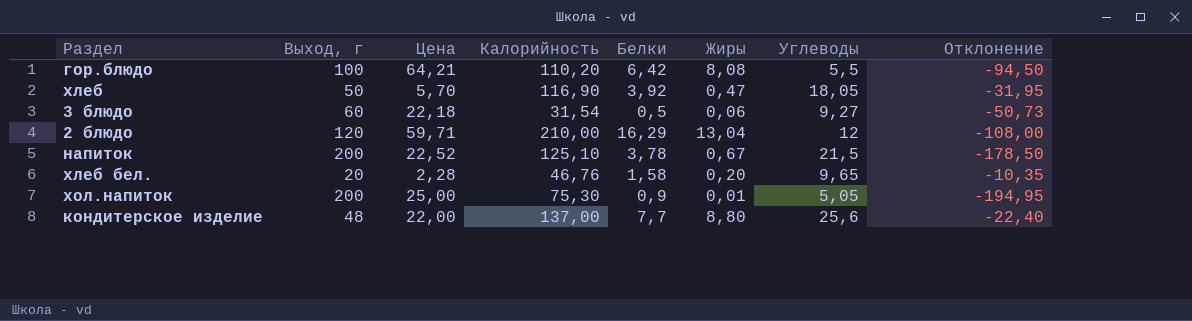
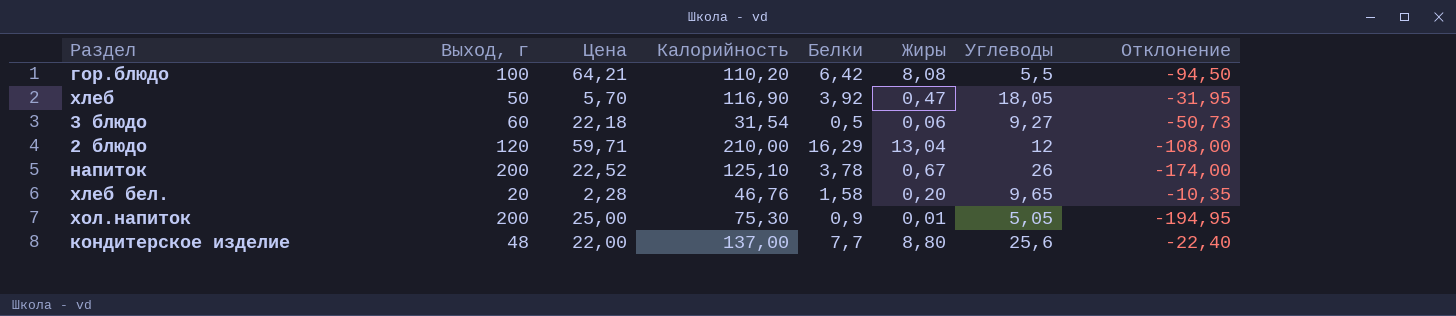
напиток | Углеводы: 21,5 -> 26
напиток | Отклонение: -178,50 -> -174,00

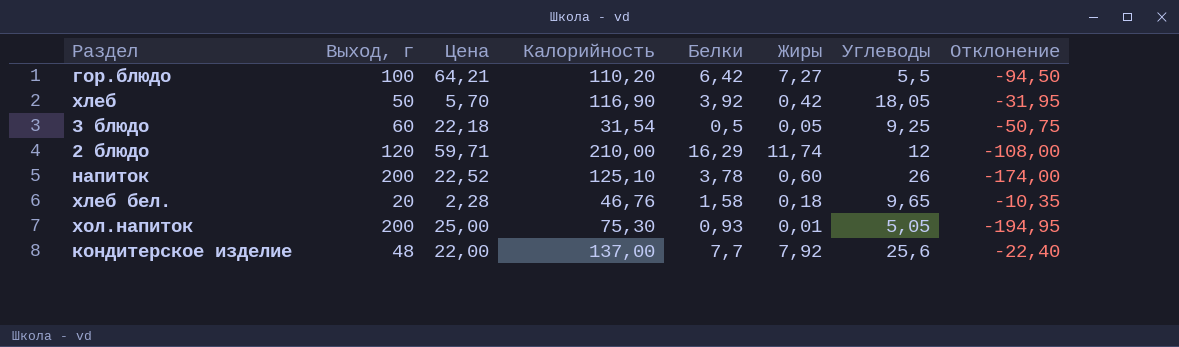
гор.блюдо | Жиры: 8,08 -> 7,27
хлеб | Жиры: 0,47 -> 0,42
3 блюдо | Жиры: 0,06 -> 0,05
3 блюдо | Углеводы: 9,27 -> 9,25
3 блюдо | Отклонение: -50,73 -> -50,75
2 блюдо | Жиры: 13,04 -> 11,74
напиток | Жиры: 0,67 -> 0,60
хлеб бел. | Жиры: 0,20 -> 0,18
хол.напиток | Белки: 0,9 -> 0,93
кондитерское изделие | Жиры: 8,80 -> 7,92

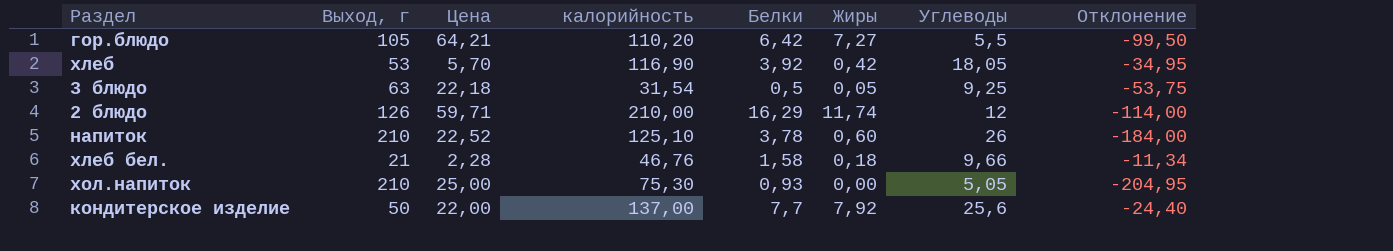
column name: Калорийность -> калорийность
гор.блюдо | Выход, г: 100 -> 105
гор.блюдо | Отклонение: -94,50 -> -99,50
хлеб | Выход, г: 50 -> 53
хлеб | Отклонение: -31,95 -> -34,95
3 блюдо | Выход, г: 60 -> 63
3 блюдо | Отклонение: -50,75 -> -53,75
2 блюдо | Выход, г: 120 -> 126
2 блюдо | Отклонение: -108,00 -> -114,00
напиток | Выход, г: 200 -> 210
напиток | Отклонение: -174,00 -> -184,00
хлеб бел. | Выход, г: 20 -> 21
хлеб бел. | Углеводы: 9,65 -> 9,66
хлеб бел. | Отклонение: -10,35 -> -11,34
хол.напиток | Выход, г: 200 -> 210
хол.напиток | Жиры: 0,01 -> 0,00
хол.напиток | Отклонение: -194,95 -> -204,95
кондитерское изделие | Выход, г: 48 -> 50
кондитерское изделие | Отклонение: -22,40 -> -24,40

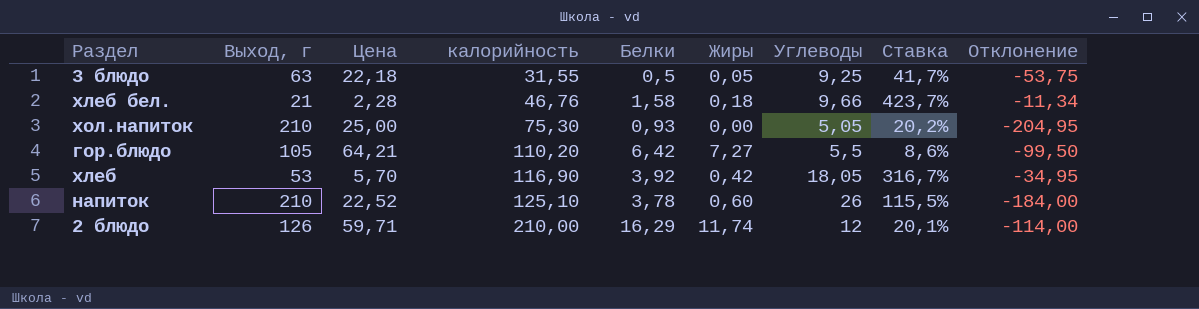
row order: none -> калорийность ascending
column Ставка | formula: none -> [Углеводы] / [Цена]
row кондитерское изделие: 50 | 22,00 | 137,00 | 7,7 | 7,92 | 25,6 | -24,40 -> none
3 блюдо | калорийность: 31,54 -> 31,55

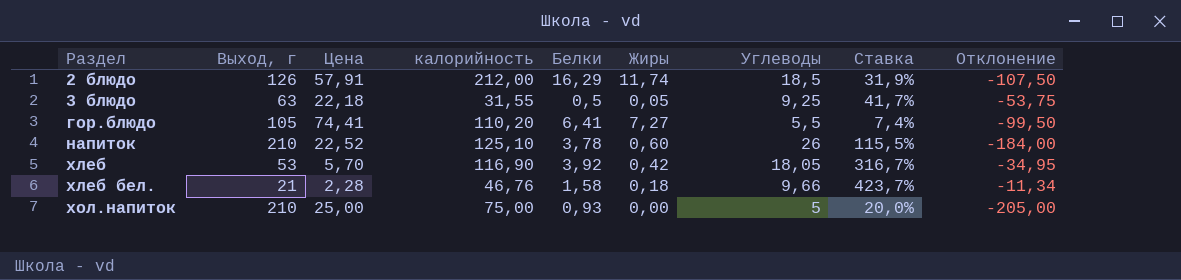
row order: калорийность ascending -> Раздел ascending
2 блюдо | Цена: 59,71 -> 57,91
2 блюдо | калорийность: 210,00 -> 212,00
2 блюдо | Углеводы: 12 -> 18,5
2 блюдо | Ставка: 20,1% -> 31,9%
2 блюдо | Отклонение: -114,00 -> -107,50
гор.блюдо | Цена: 64,21 -> 74,41
гор.блюдо | Белки: 6,42 -> 6,41
гор.блюдо | Ставка: 8,6% -> 7,4%
хол.напиток | калорийность: 75,30 -> 75,00
хол.напиток | Углеводы: 5,05 -> 5
хол.напиток | Ставка: 20,2% -> 20,0%
хол.напиток | Отклонение: -204,95 -> -205,00

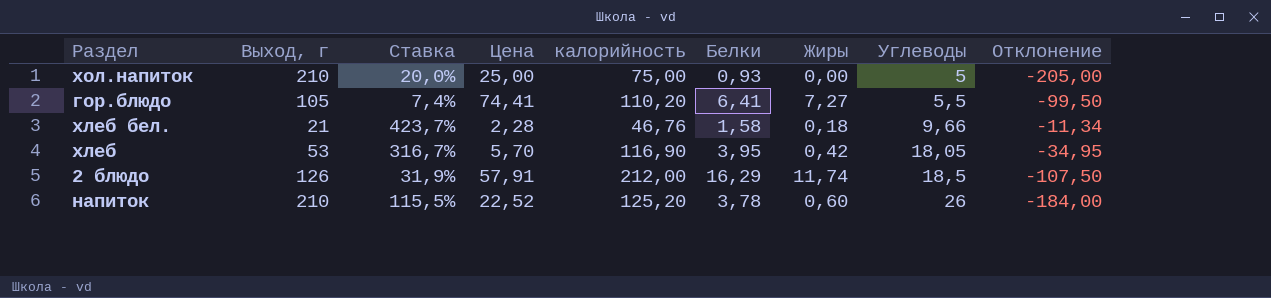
row order: Раздел ascending -> Углеводы ascending
column Ставка | position: 8 -> 3
row 3 блюдо: 63 | 22,18 | 31,55 | 0,5 | 0,05 | 9,25 | 41,7% | -53,75 -> none
хлеб | Белки: 3,92 -> 3,95
напиток | калорийность: 125,10 -> 125,20

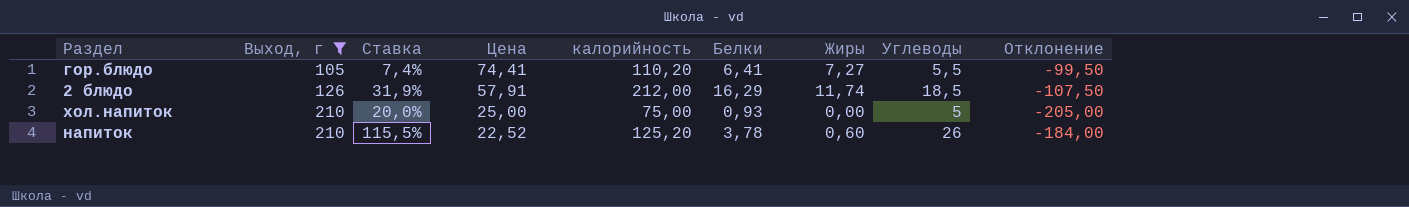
filter: none -> Выход, г >= 105
row order: Углеводы ascending -> Выход, г ascending

